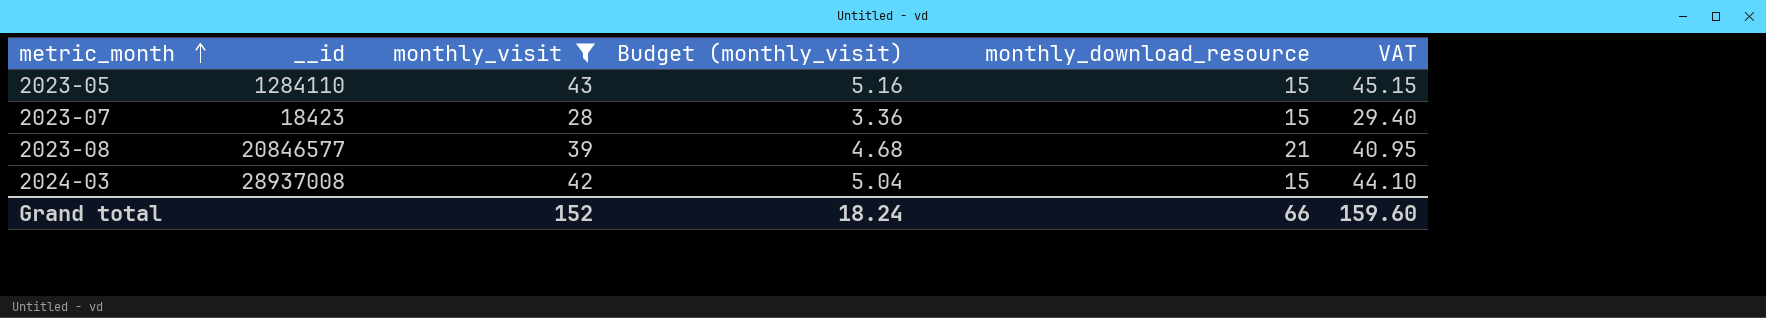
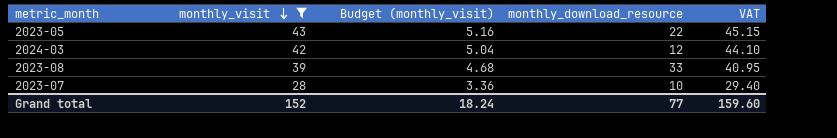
row order: metric_month ascending -> monthly_visit descending
column __id | position: 2 -> none
2023-05 | monthly_download_resource: 15 -> 22
2024-03 | monthly_download_resource: 15 -> 12
2023-08 | monthly_download_resource: 21 -> 33
2023-07 | monthly_download_resource: 15 -> 10
Grand total | monthly_download_resource: 66 -> 77

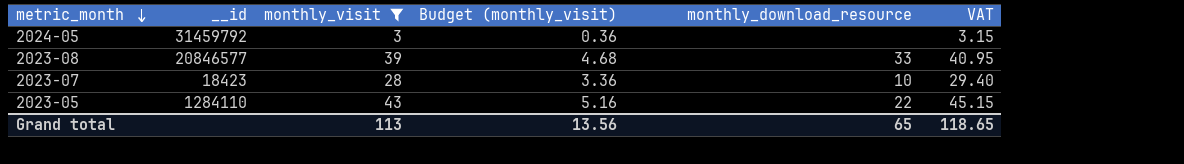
row order: monthly_visit descending -> metric_month descending
column __id | position: none -> 2
row 2024-03: 42 | 5.04 | 12 | 44.10 -> none
row 2024-05: none -> 31459792 | 3 | 0.36 | none | 3.15
Grand total | monthly_visit: 152 -> 113
Grand total | Budget (monthly_visit): 18.24 -> 13.56
Grand total | monthly_download_resource: 77 -> 65
Grand total | VAT: 159.60 -> 118.65

